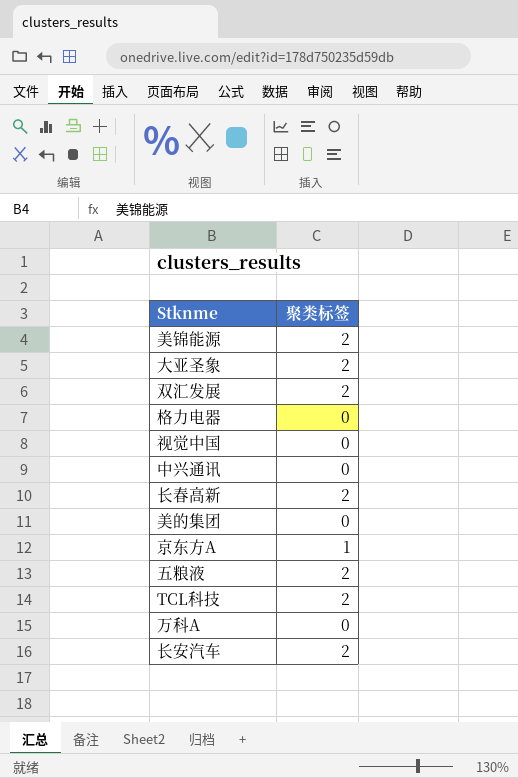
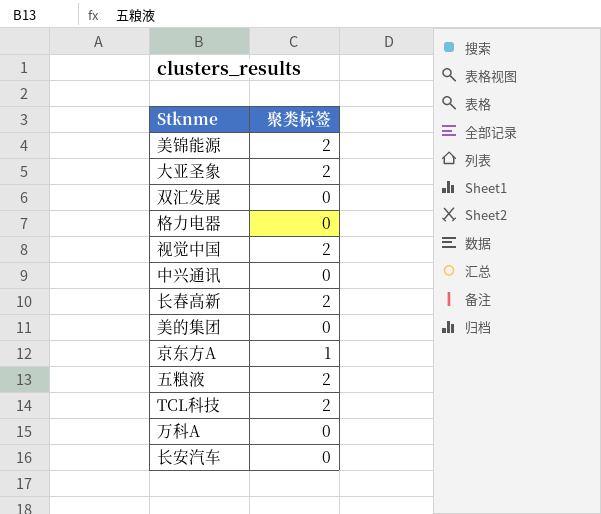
双汇发展 | 聚类标签: 2 -> 0
视觉中国 | 聚类标签: 0 -> 2
长安汽车 | 聚类标签: 2 -> 0

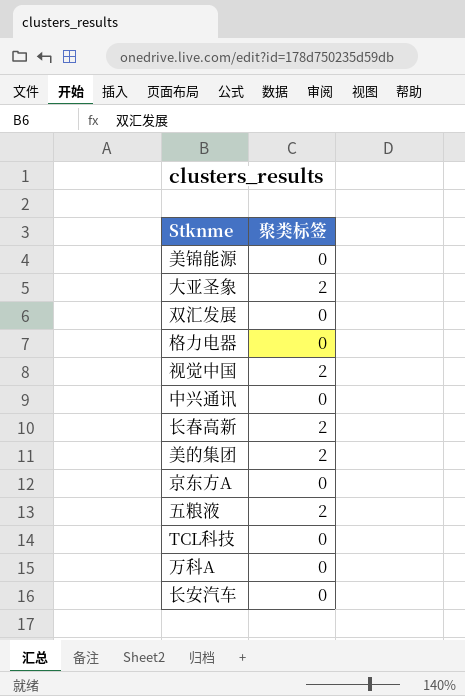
美锦能源 | 聚类标签: 2 -> 0
美的集团 | 聚类标签: 0 -> 2
京东方A | 聚类标签: 1 -> 0
TCL科技 | 聚类标签: 2 -> 0

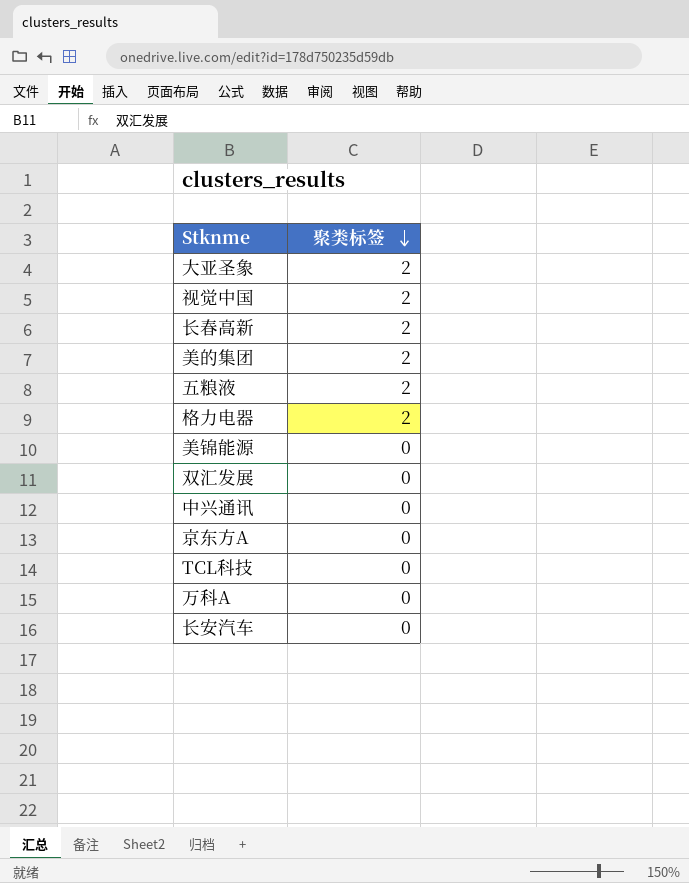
row order: none -> 聚类标签 descending
格力电器 | 聚类标签: 0 -> 2

